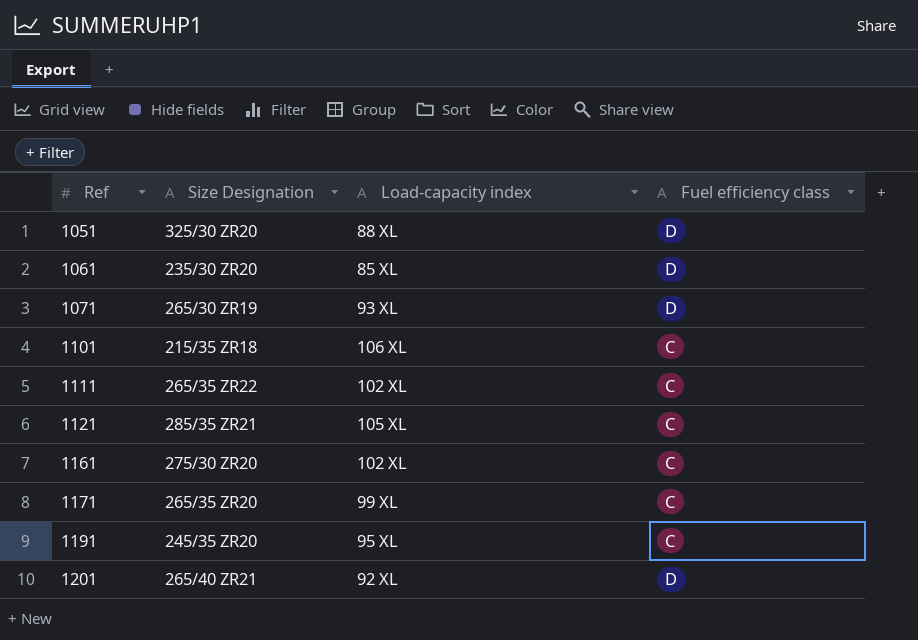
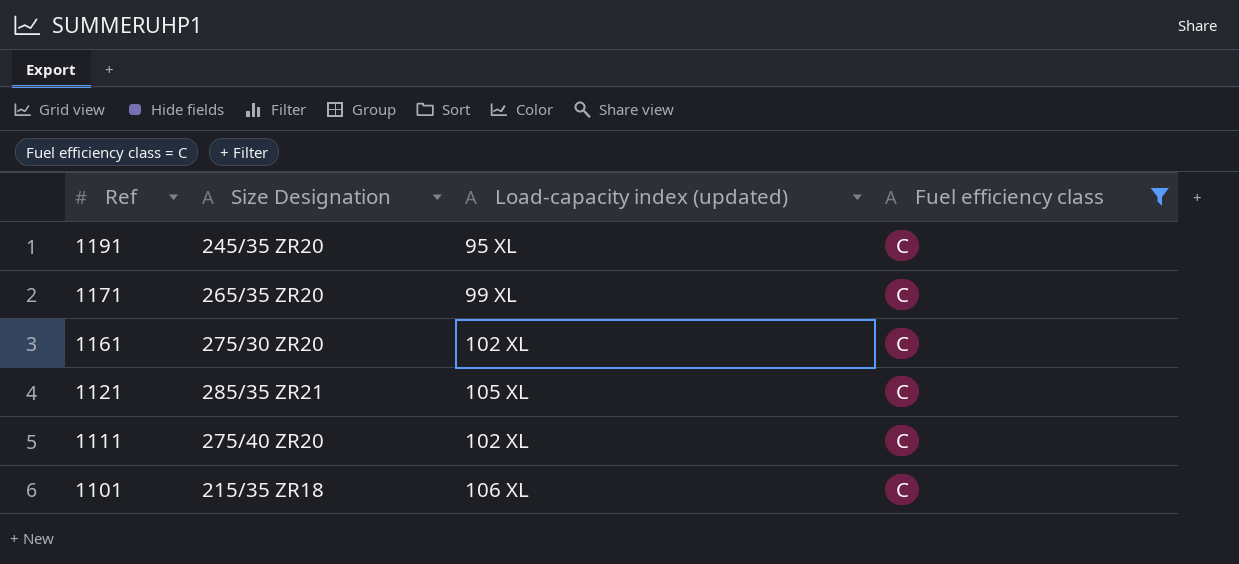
filter: none -> Fuel efficiency class = C
row order: Ref ascending -> Ref descending
column name: Load-capacity index -> Load-capacity index (updated)
1111 | Size Designation: 265/35 ZR22 -> 275/40 ZR20

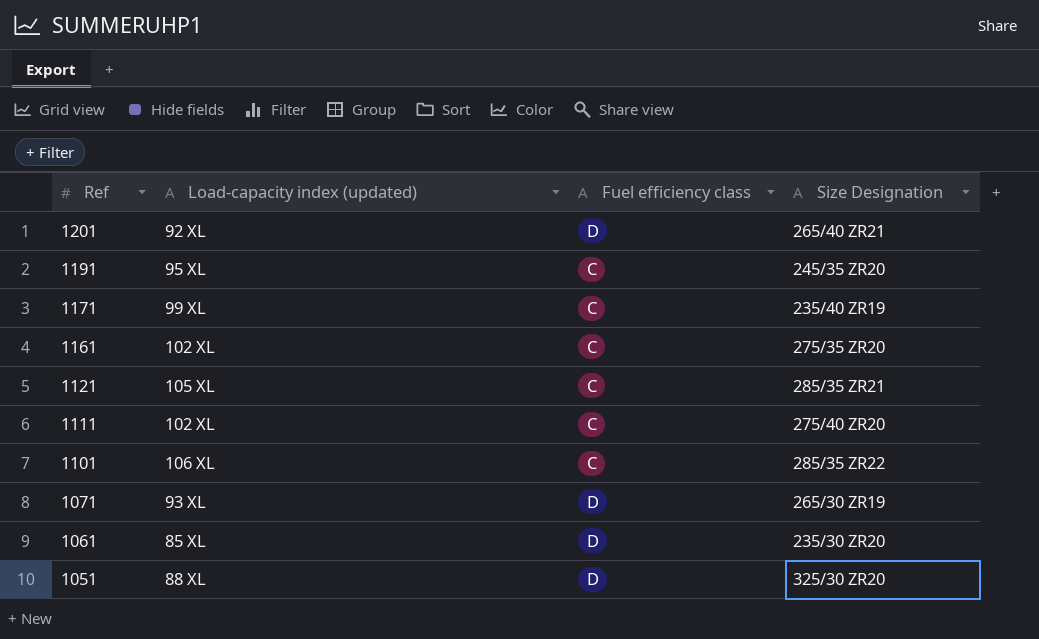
filter: Fuel efficiency class = C -> none
column Size Designation | position: 2 -> 4
1171 | Size Designation: 265/35 ZR20 -> 235/40 ZR19
1161 | Size Designation: 275/30 ZR20 -> 275/35 ZR20
1101 | Size Designation: 215/35 ZR18 -> 285/35 ZR22

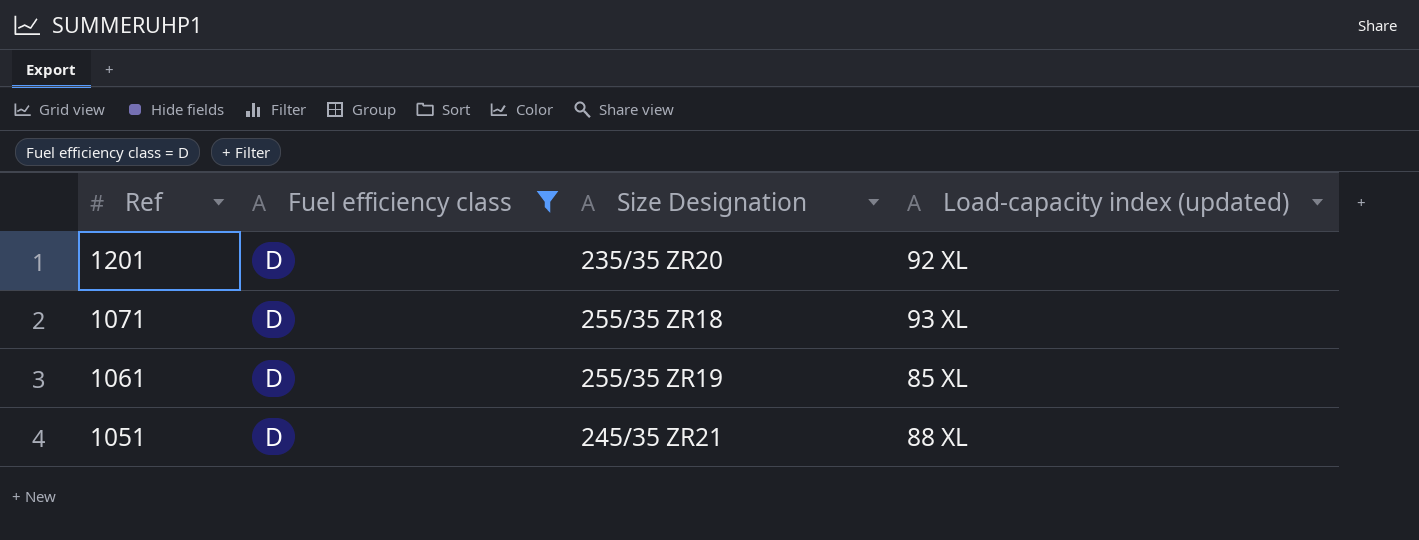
filter: none -> Fuel efficiency class = D
column Load-capacity index (updated) | position: 2 -> 4
1201 | Size Designation: 265/40 ZR21 -> 235/35 ZR20
1071 | Size Designation: 265/30 ZR19 -> 255/35 ZR18
1061 | Size Designation: 235/30 ZR20 -> 255/35 ZR19
1051 | Size Designation: 325/30 ZR20 -> 245/35 ZR21

